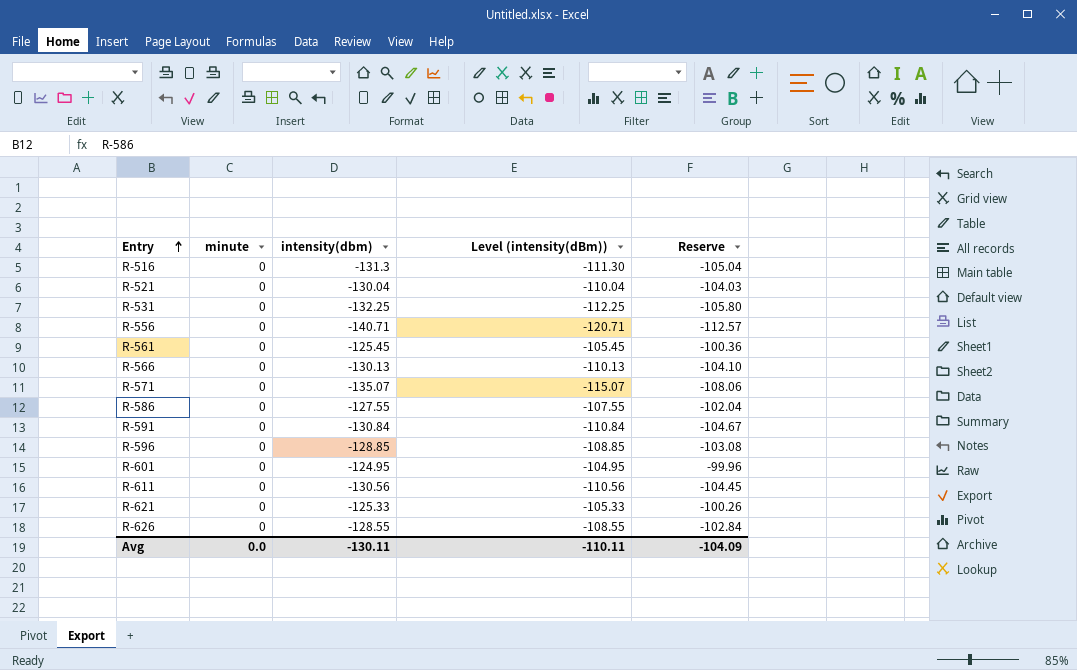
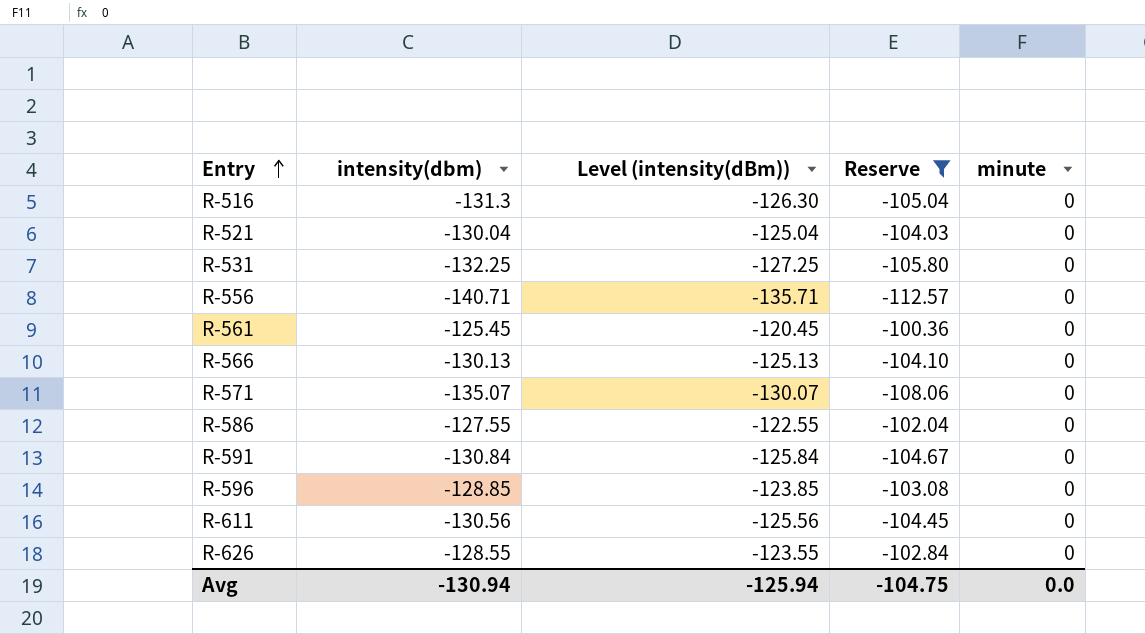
filter: none -> Reserve <= -100.36
column Level (intensity(dBm)) | formula: [intensity(dbm)] + 20 -> [intensity(dbm)] + 5
column minute | position: 2 -> 5
Avg | intensity(dbm): -130.11 -> -130.94
Avg | Level (intensity(dBm)): -110.11 -> -125.94
Avg | Reserve: -104.09 -> -104.75

